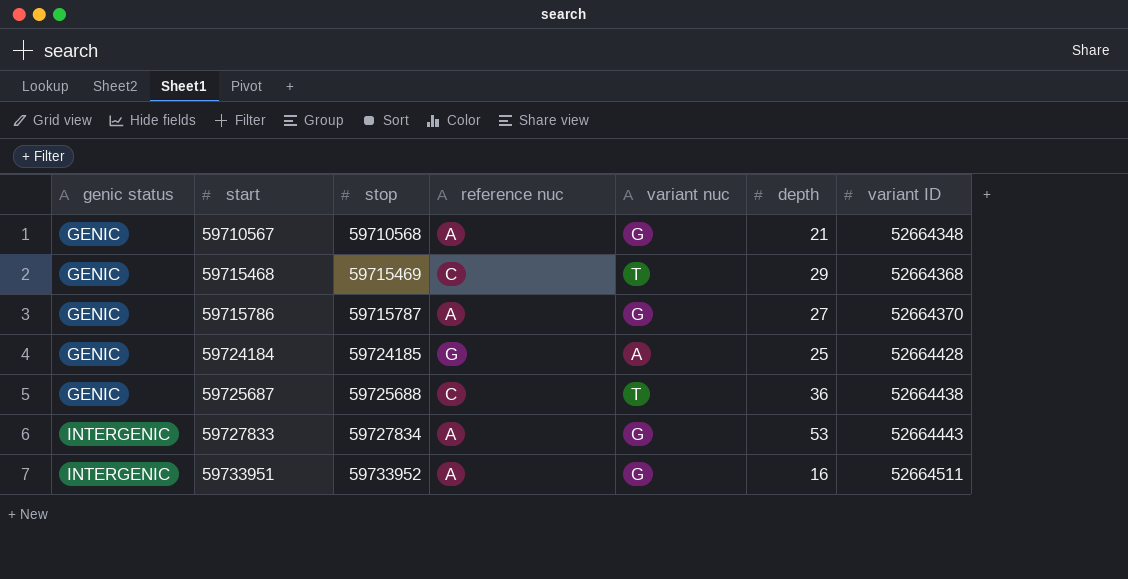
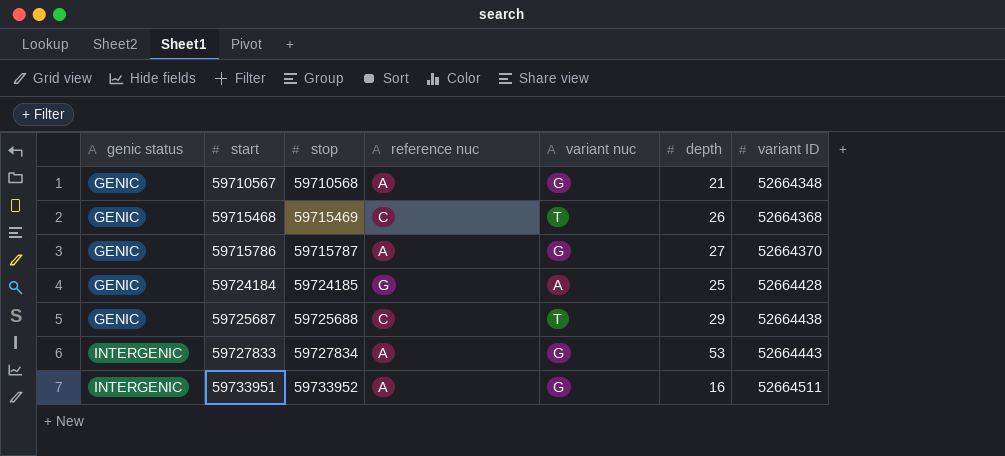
59715468 | depth: 29 -> 26
59725687 | depth: 36 -> 29

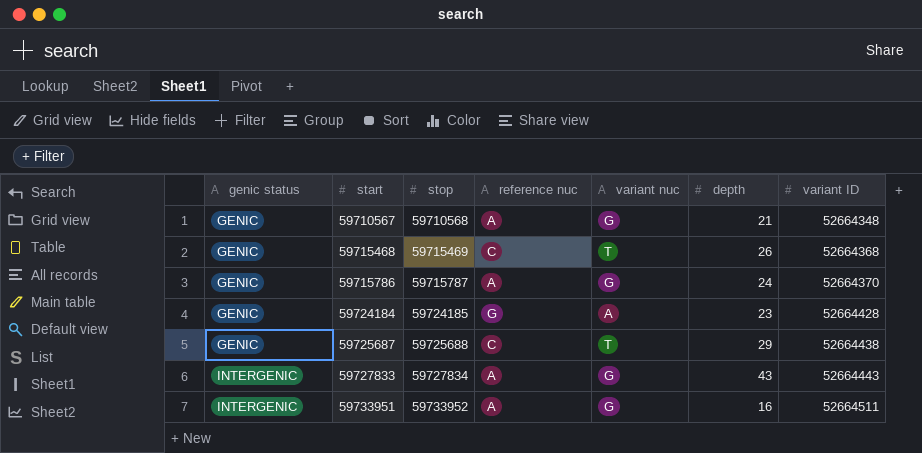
59715786 | depth: 27 -> 24
59724184 | depth: 25 -> 23
59727833 | depth: 53 -> 43

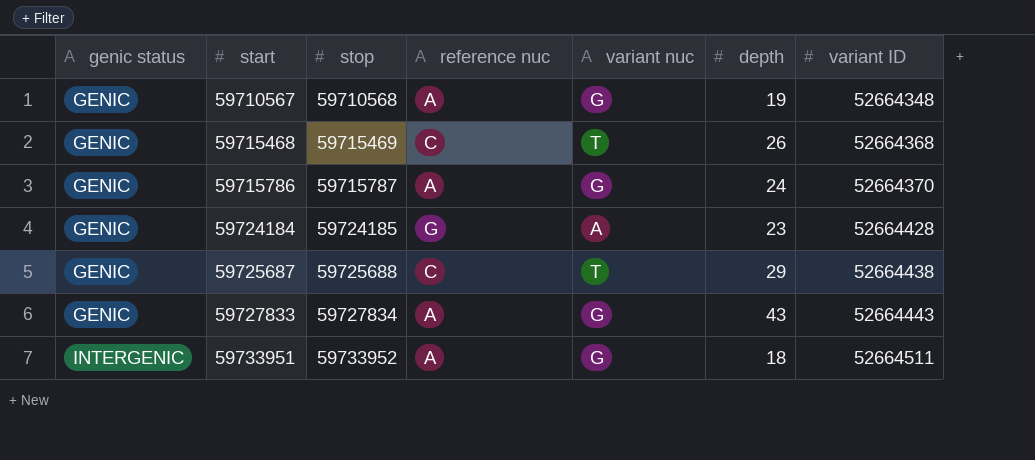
59710567 | depth: 21 -> 19
59727833 | genic status: INTERGENIC -> GENIC
59733951 | depth: 16 -> 18

